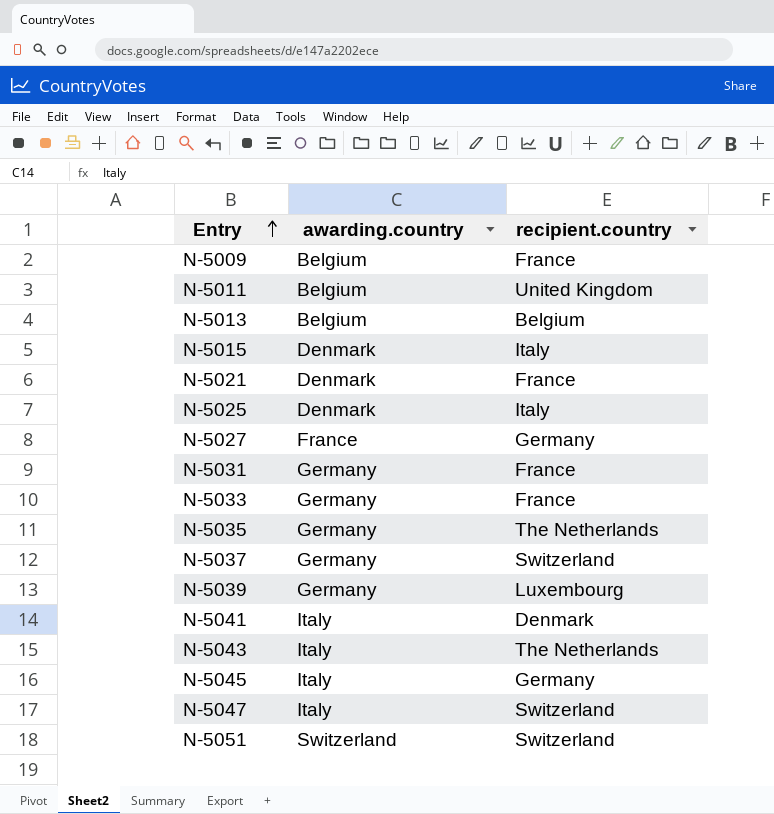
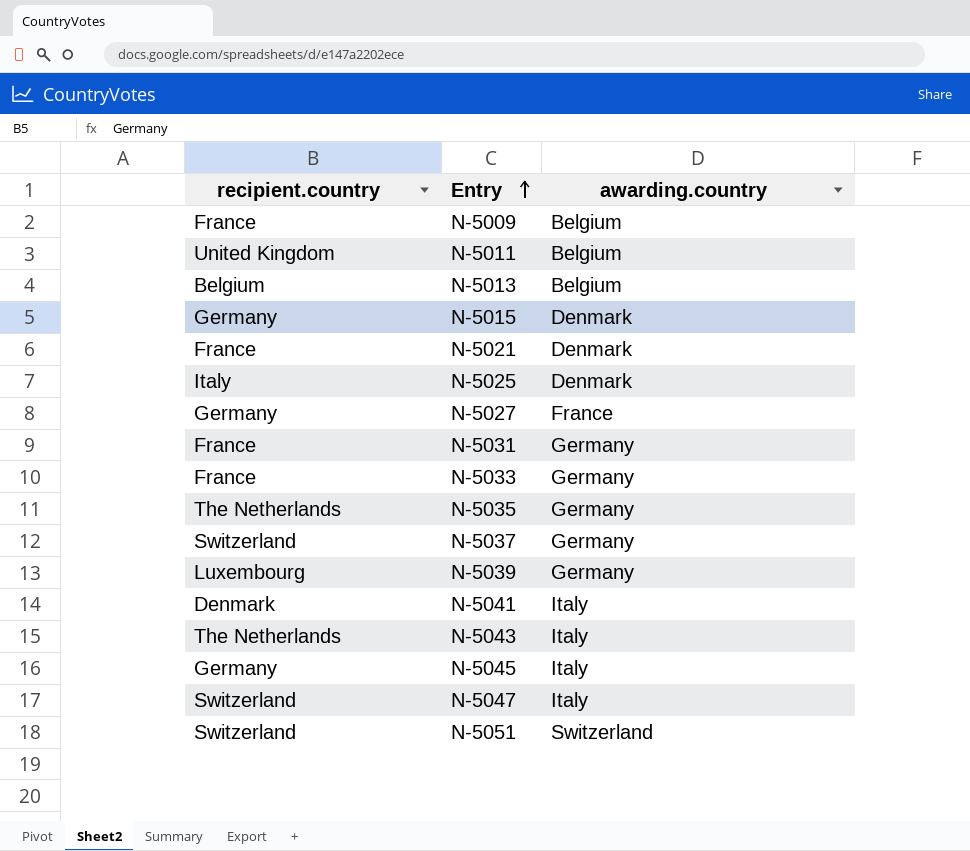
column recipient.country | position: 3 -> 1
N-5015 | recipient.country: Italy -> Germany

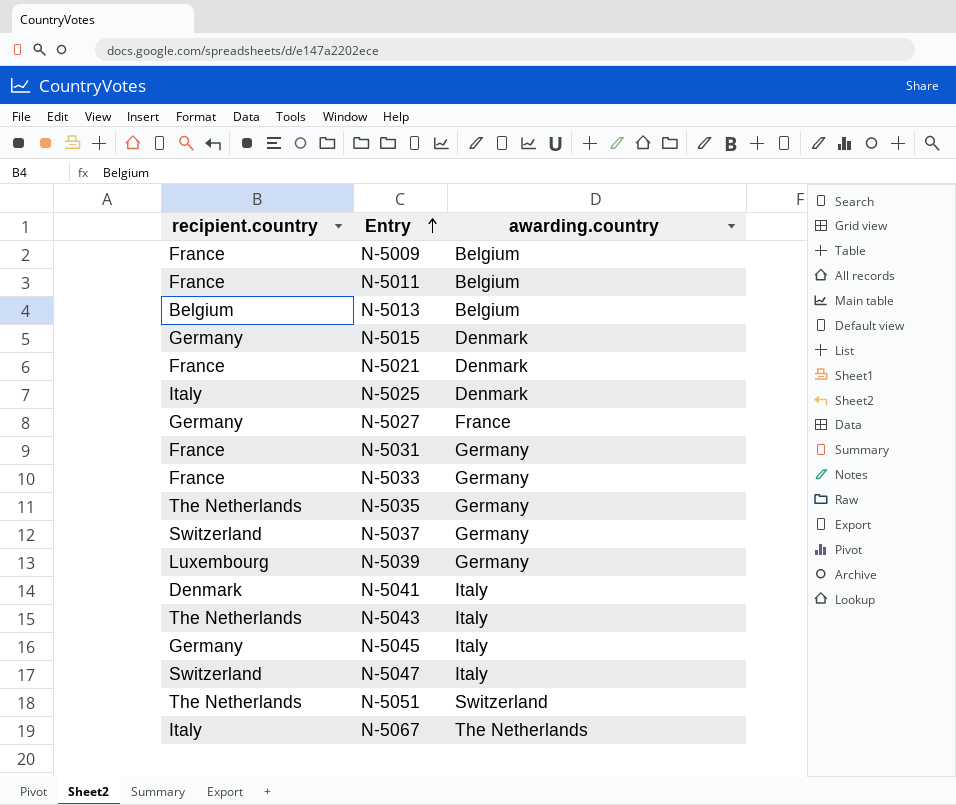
N-5011 | recipient.country: United Kingdom -> France
N-5051 | recipient.country: Switzerland -> The Netherlands
row N-5067: none -> Italy | The Netherlands

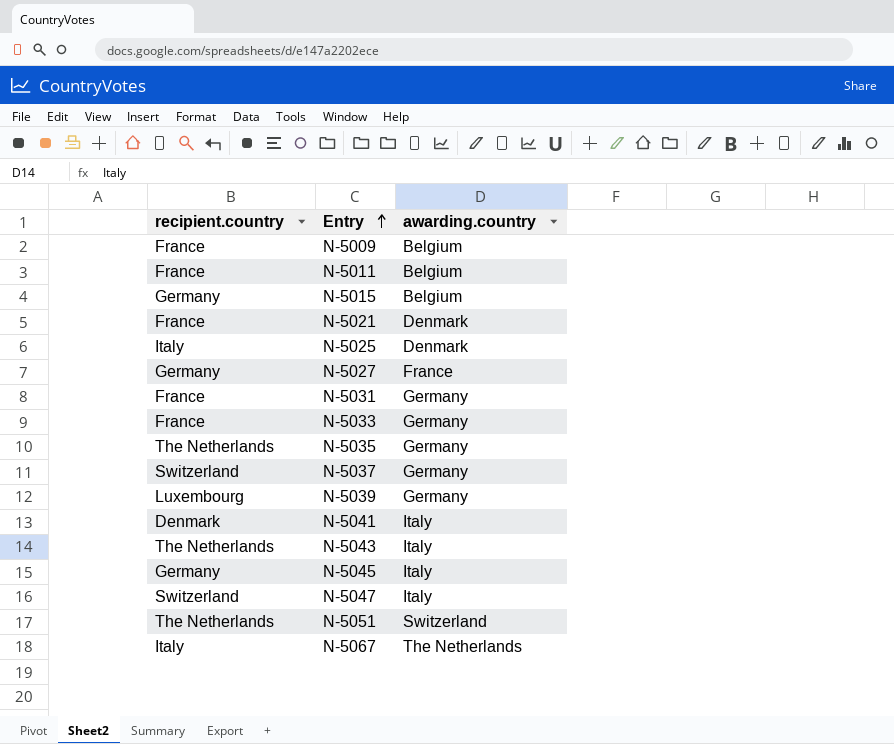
row N-5013: Belgium | Belgium -> none
N-5015 | awarding.country: Denmark -> Belgium

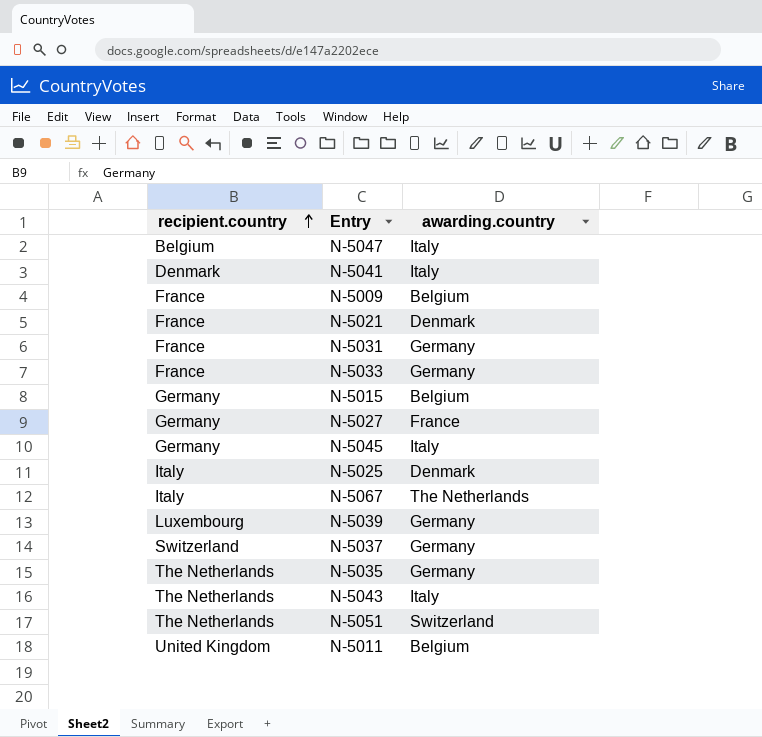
row order: Entry ascending -> recipient.country ascending
N-5047 | recipient.country: Switzerland -> Belgium
N-5011 | recipient.country: France -> United Kingdom

